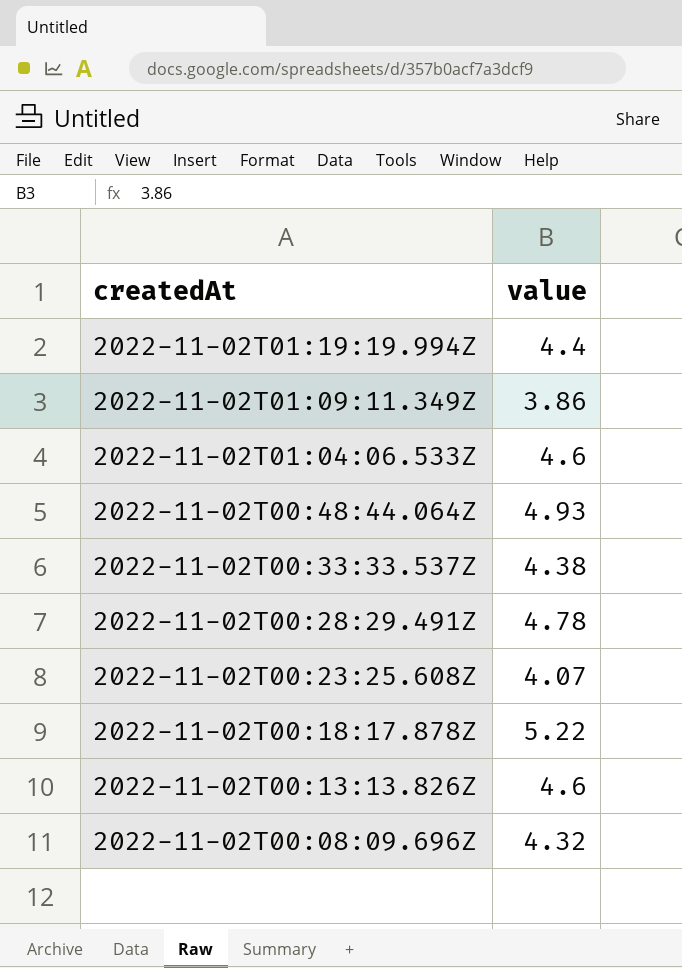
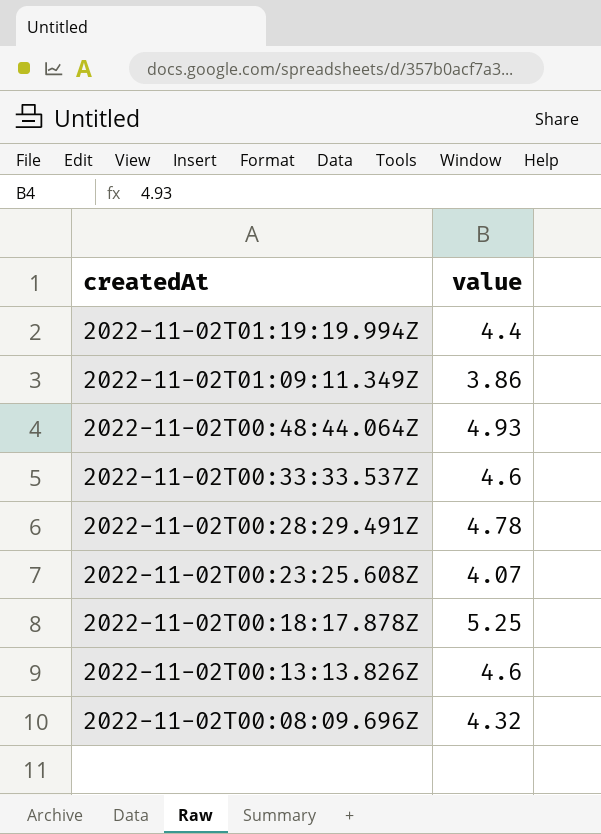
row 2022-11-02T01:04:06.533Z: 4.6 -> none
2022-11-02T00:33:33.537Z | value: 4.38 -> 4.6
2022-11-02T00:18:17.878Z | value: 5.22 -> 5.25

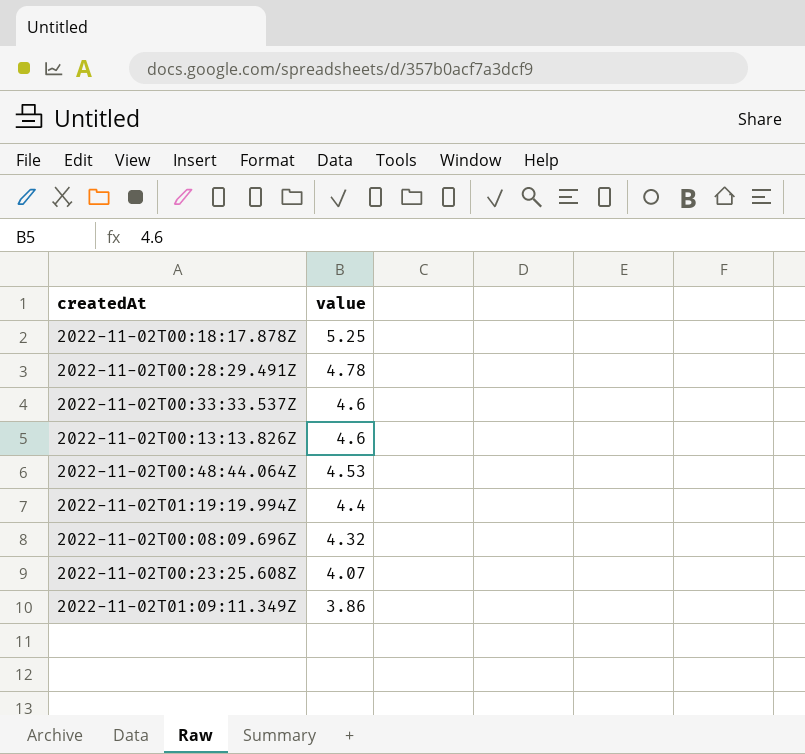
row order: createdAt descending -> value descending
2022-11-02T00:48:44.064Z | value: 4.93 -> 4.53

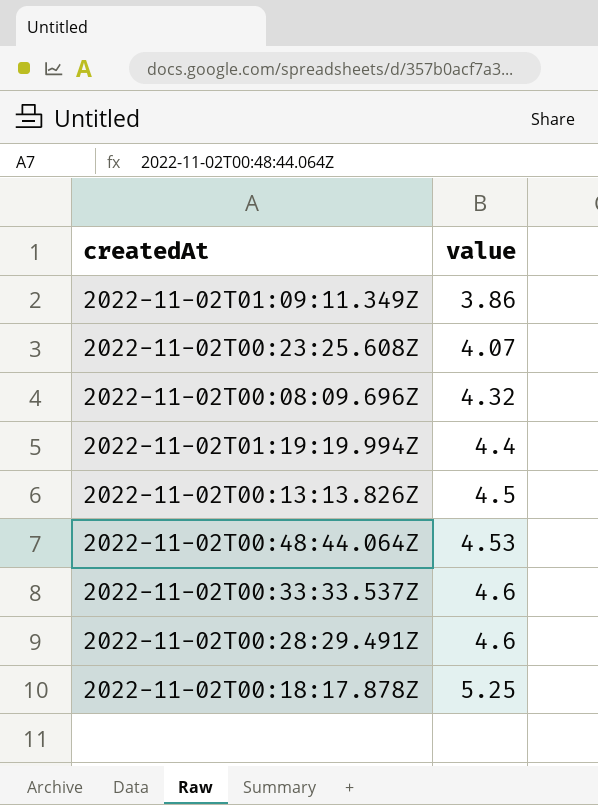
row order: value descending -> value ascending
2022-11-02T00:13:13.826Z | value: 4.6 -> 4.5
2022-11-02T00:28:29.491Z | value: 4.78 -> 4.6

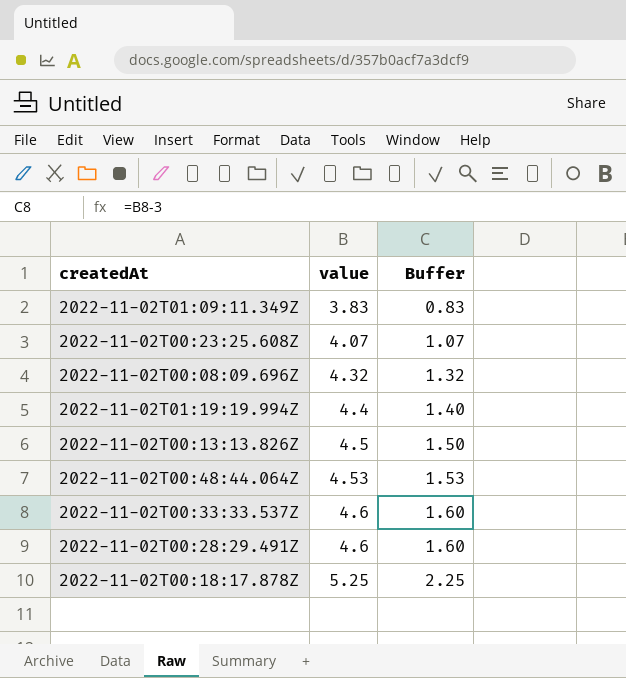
column Buffer | formula: none -> [value] - 3
2022-11-02T01:09:11.349Z | value: 3.86 -> 3.83

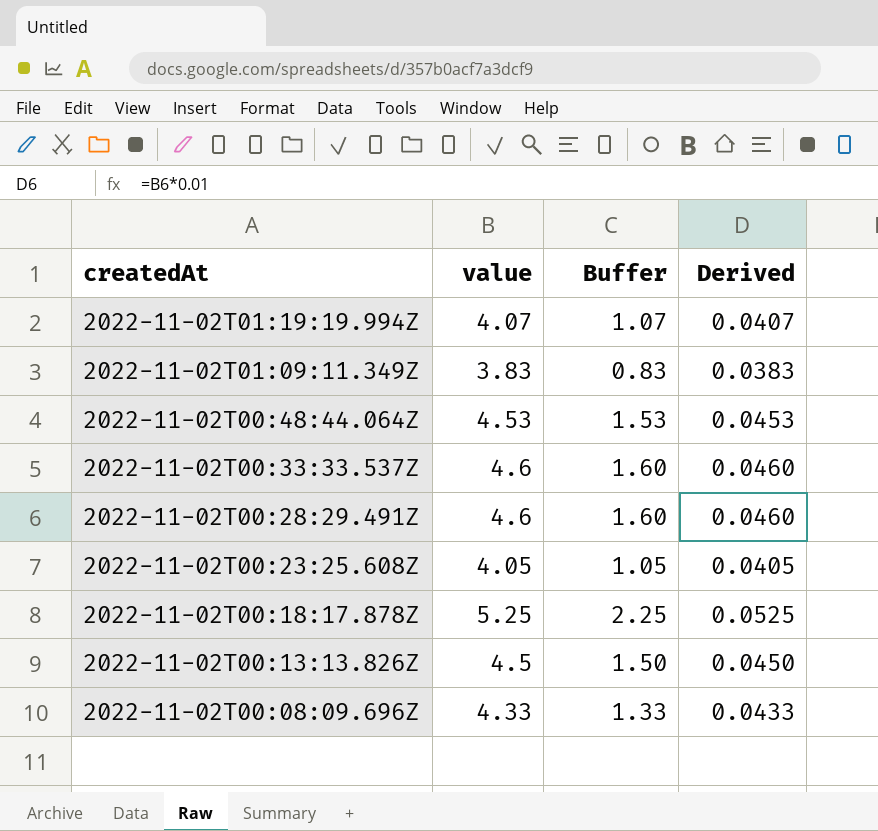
row order: value ascending -> createdAt descending
column Derived | formula: none -> [value] * 0.01
2022-11-02T01:19:19.994Z | value: 4.4 -> 4.07
2022-11-02T01:19:19.994Z | Buffer: 1.40 -> 1.07
2022-11-02T00:23:25.608Z | value: 4.07 -> 4.05
2022-11-02T00:23:25.608Z | Buffer: 1.07 -> 1.05
2022-11-02T00:08:09.696Z | value: 4.32 -> 4.33
2022-11-02T00:08:09.696Z | Buffer: 1.32 -> 1.33

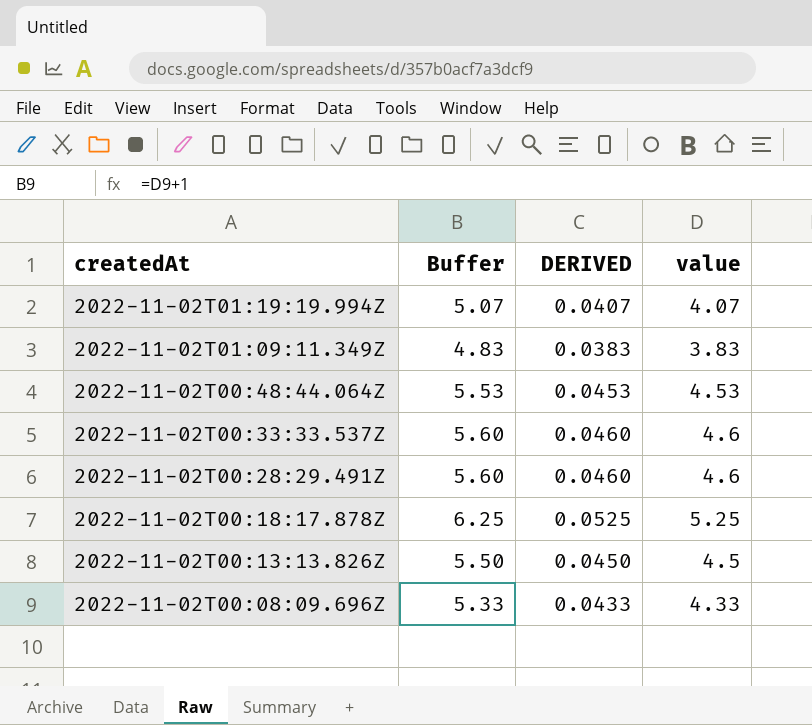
column Buffer | formula: [value] - 3 -> [value] + 1
column name: Derived -> DERIVED
column value | position: 2 -> 4
row 2022-11-02T00:23:25.608Z: 4.05 | 1.05 | 0.0405 -> none

